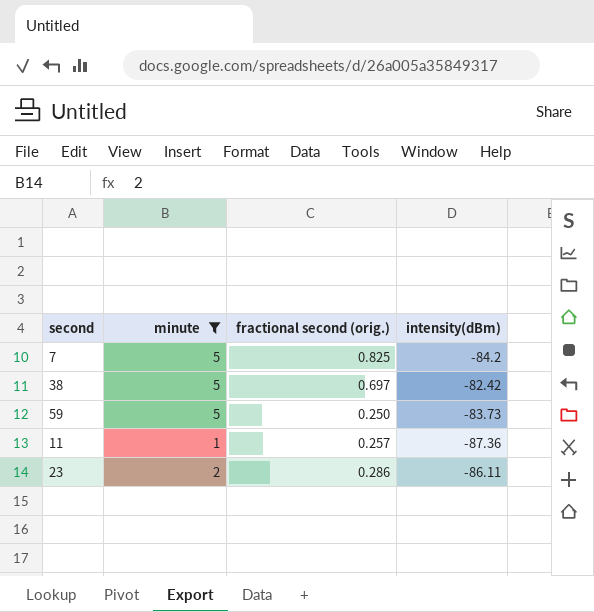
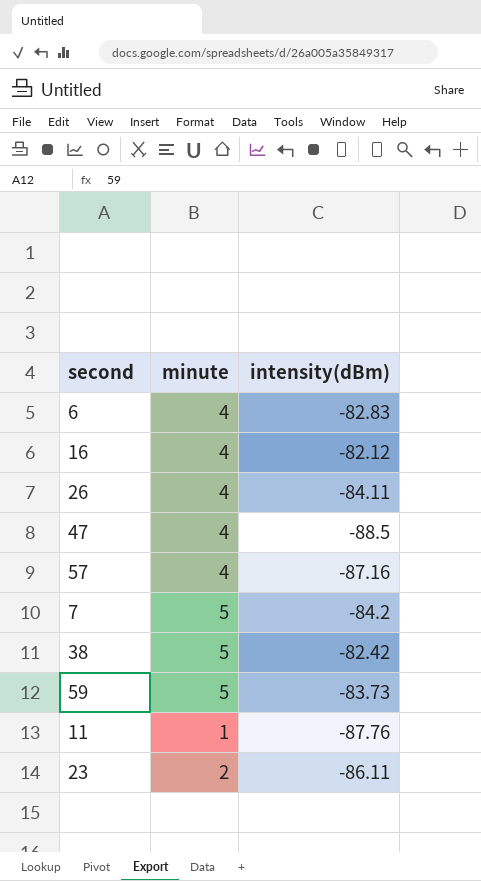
filter: minute != 4 -> none
column fractional second (orig.) | position: 3 -> none
11 | intensity(dBm): -87.36 -> -87.76

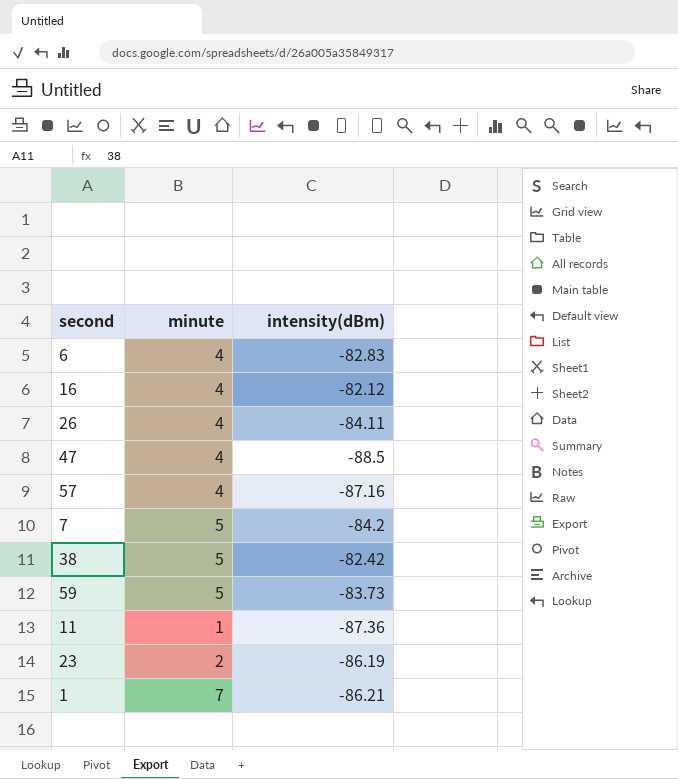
11 | intensity(dBm): -87.76 -> -87.36
23 | intensity(dBm): -86.11 -> -86.19
row 1: none -> 7 | -86.21

